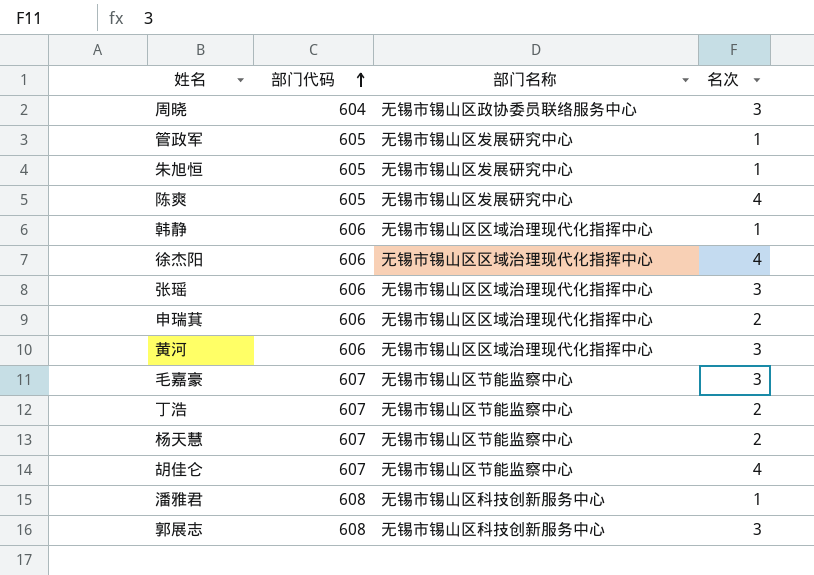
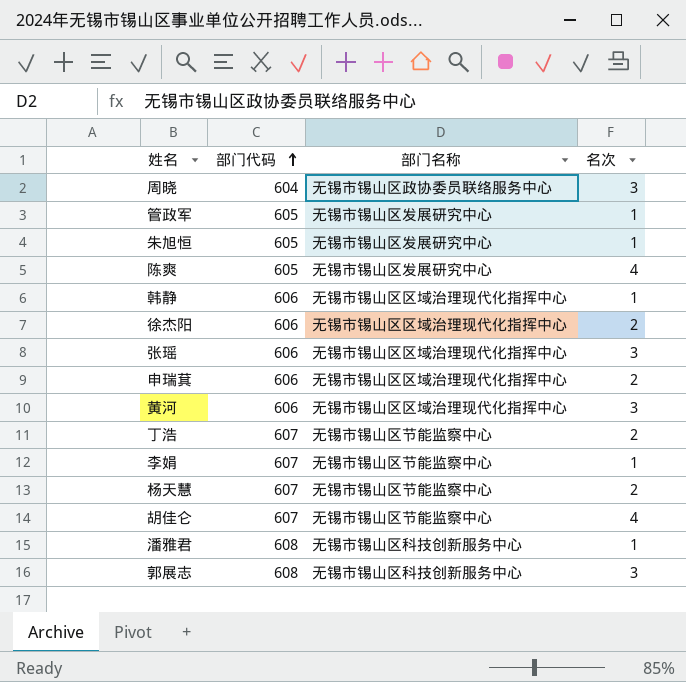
row 毛嘉豪: 607 | 无锡市锡山区节能监察中心 | 3 -> none
徐杰阳 | 名次: 4 -> 2
row 李娟: none -> 607 | 无锡市锡山区节能监察中心 | 1

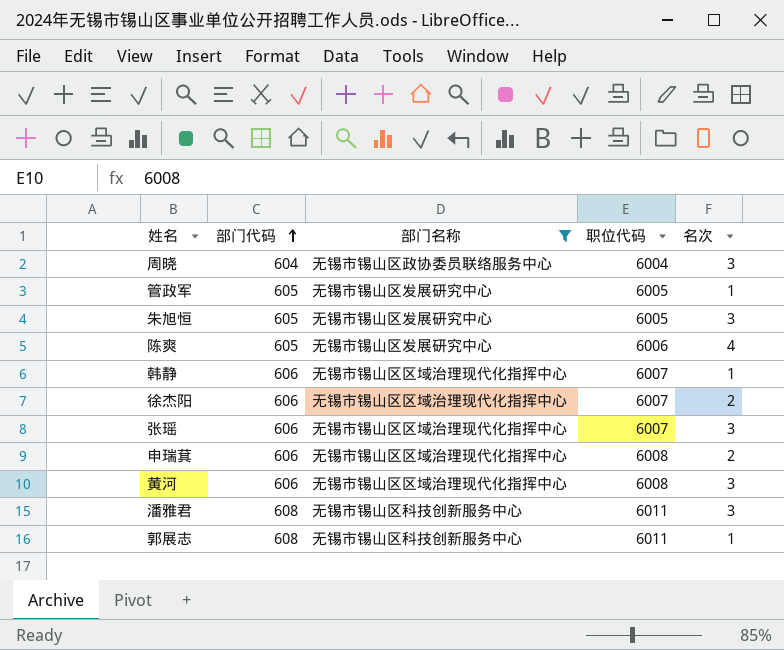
filter: none -> 部门名称 != 无锡市锡山区节能监察中心
column 职位代码 | position: none -> 4
朱旭恒 | 名次: 1 -> 3
潘雅君 | 名次: 1 -> 3
郭展志 | 名次: 3 -> 1

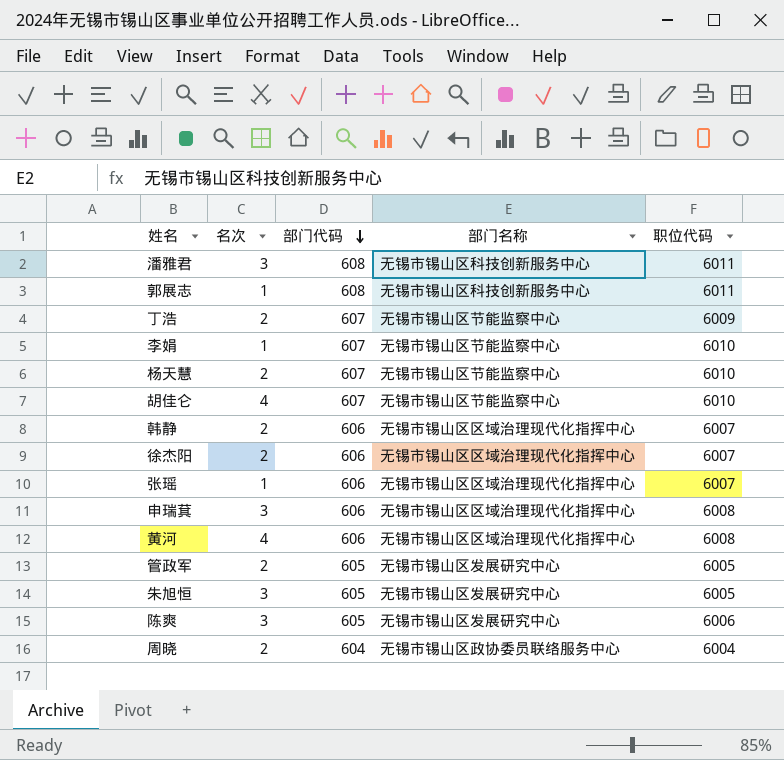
filter: 部门名称 != 无锡市锡山区节能监察中心 -> none
row order: 部门代码 ascending -> 部门代码 descending
column 名次 | position: 5 -> 2
韩静 | 名次: 1 -> 2
张瑶 | 名次: 3 -> 1
申瑞萁 | 名次: 2 -> 3
黄河 | 名次: 3 -> 4
管政军 | 名次: 1 -> 2
陈爽 | 名次: 4 -> 3
周晓 | 名次: 3 -> 2

